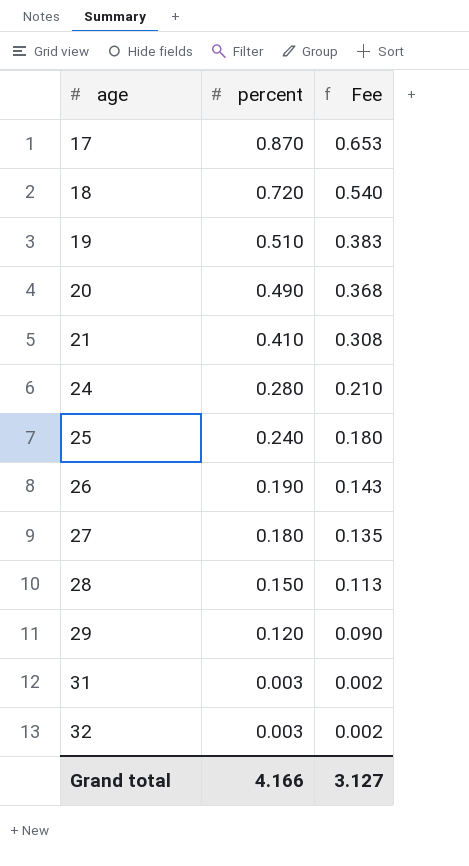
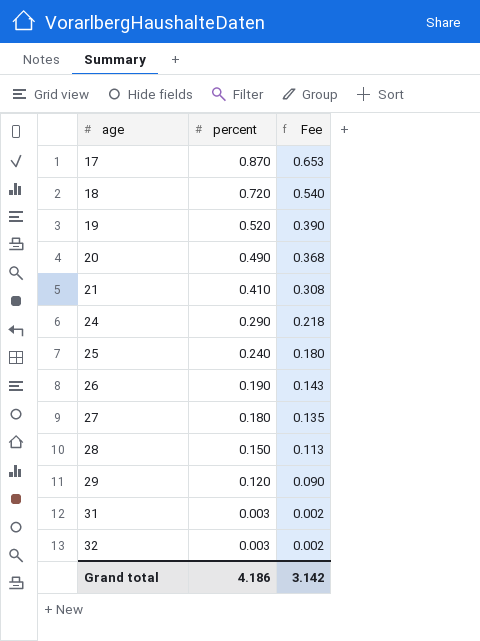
19 | percent: 0.510 -> 0.520
19 | Fee: 0.383 -> 0.390
24 | percent: 0.280 -> 0.290
24 | Fee: 0.210 -> 0.218
Grand total | percent: 4.166 -> 4.186
Grand total | Fee: 3.127 -> 3.142

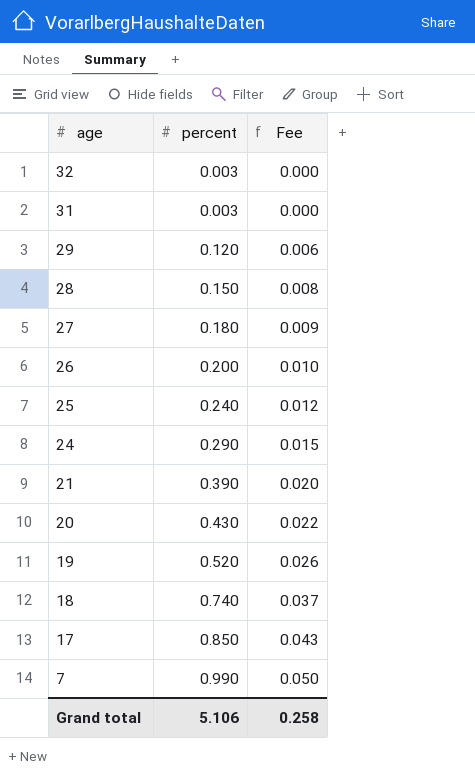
row order: age ascending -> age descending
column Fee | formula: [percent] * 0.75 -> [percent] * 0.05
26 | percent: 0.190 -> 0.200
21 | percent: 0.410 -> 0.390
20 | percent: 0.490 -> 0.430
18 | percent: 0.720 -> 0.740
17 | percent: 0.870 -> 0.850
row 7: none -> 0.990 | 0.050
Grand total | percent: 4.186 -> 5.106
Grand total | Fee: 3.142 -> 0.258

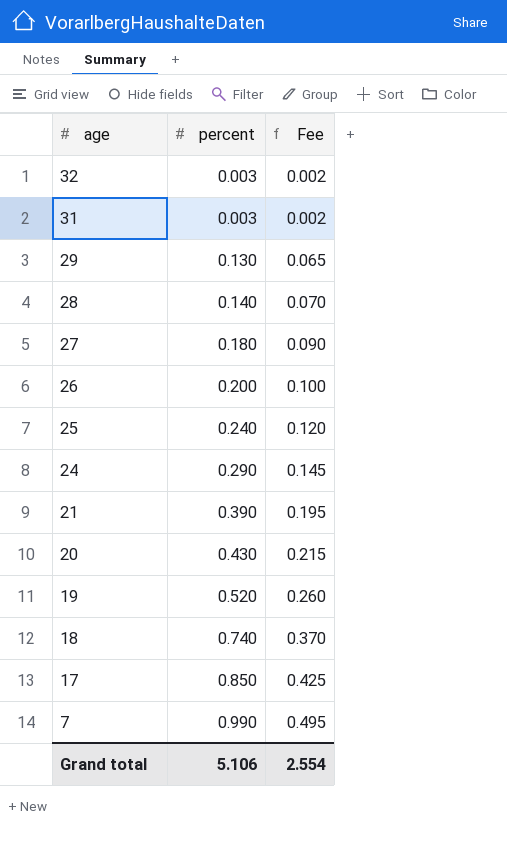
column Fee | formula: [percent] * 0.05 -> [percent] * 0.5
29 | percent: 0.120 -> 0.130
28 | percent: 0.150 -> 0.140
Grand total | Fee: 0.258 -> 2.554

